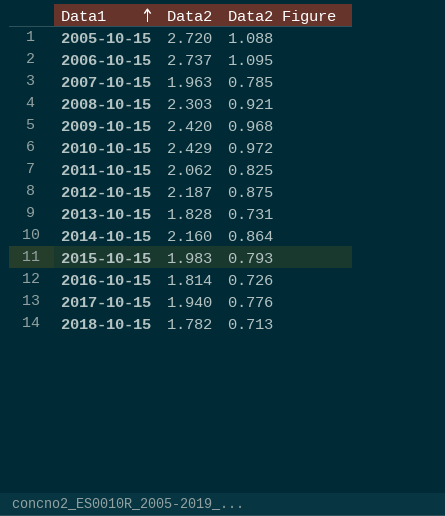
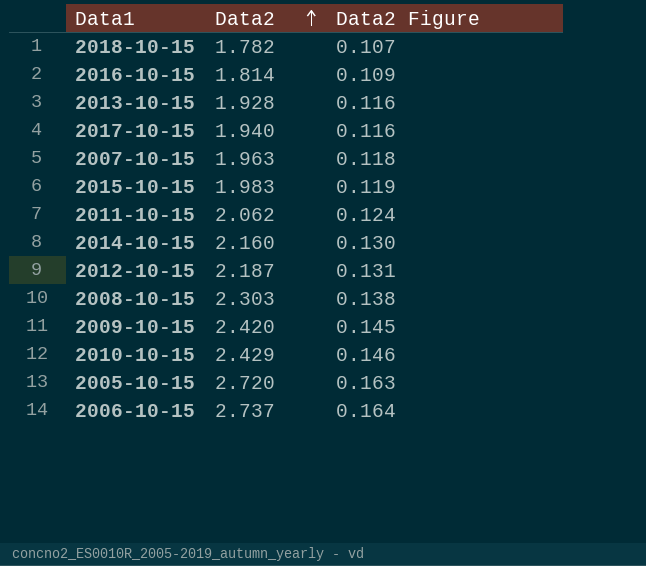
row order: Data1 ascending -> Data2 ascending
column Data2 Figure | formula: [Data2] * 0.4 -> [Data2] * 0.06
2013-10-15 | Data2: 1.828 -> 1.928

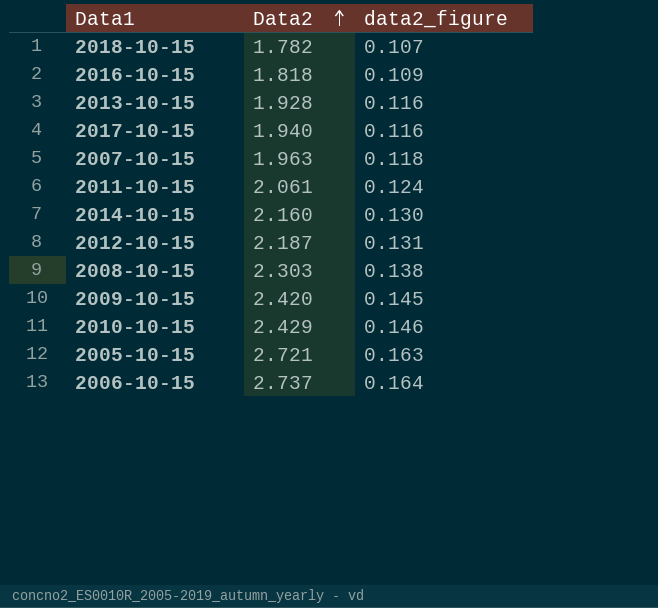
column name: Data2 Figure -> data2_figure
row 2015-10-15: 1.983 | 0.119 -> none
2016-10-15 | Data2: 1.814 -> 1.818
2011-10-15 | Data2: 2.062 -> 2.061
2005-10-15 | Data2: 2.720 -> 2.721

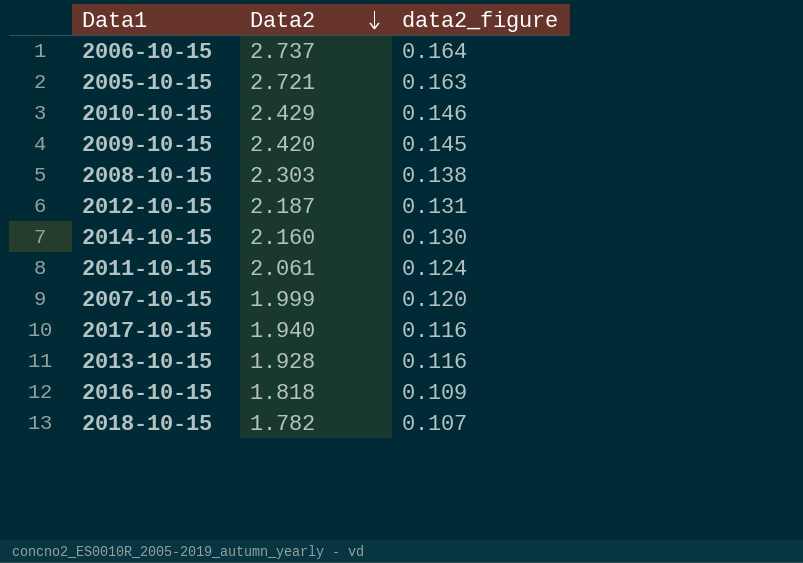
row order: Data2 ascending -> Data2 descending
2007-10-15 | Data2: 1.963 -> 1.999
2007-10-15 | data2_figure: 0.118 -> 0.120

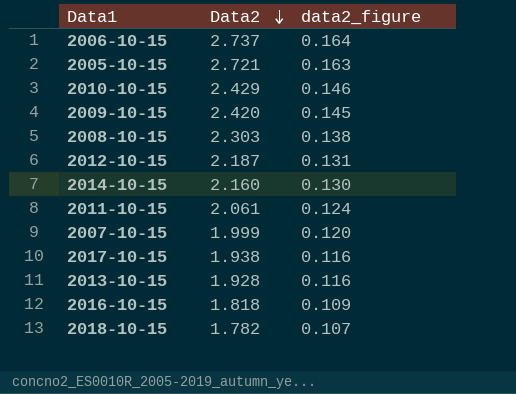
2017-10-15 | Data2: 1.940 -> 1.938

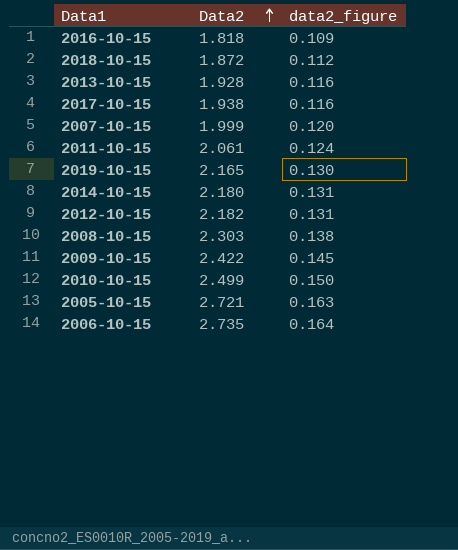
row order: Data2 descending -> Data2 ascending
2018-10-15 | Data2: 1.782 -> 1.872
2018-10-15 | data2_figure: 0.107 -> 0.112
row 2019-10-15: none -> 2.165 | 0.130
2014-10-15 | Data2: 2.160 -> 2.180
2014-10-15 | data2_figure: 0.130 -> 0.131
2012-10-15 | Data2: 2.187 -> 2.182
2009-10-15 | Data2: 2.420 -> 2.422
2010-10-15 | Data2: 2.429 -> 2.499
2010-10-15 | data2_figure: 0.146 -> 0.150
2006-10-15 | Data2: 2.737 -> 2.735

